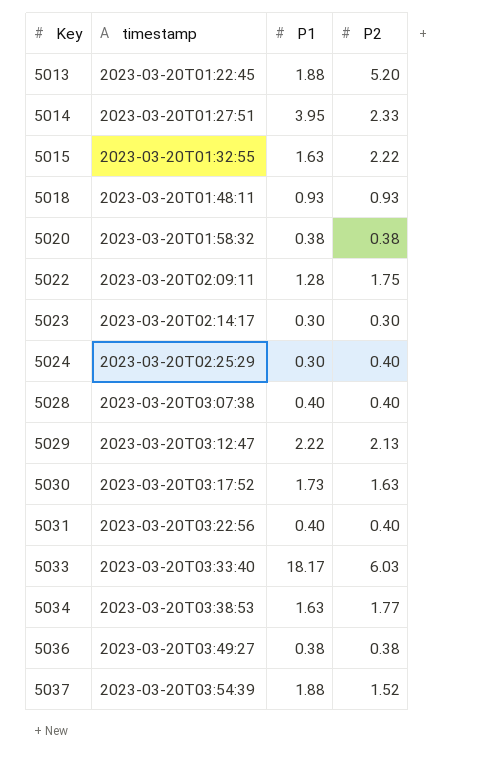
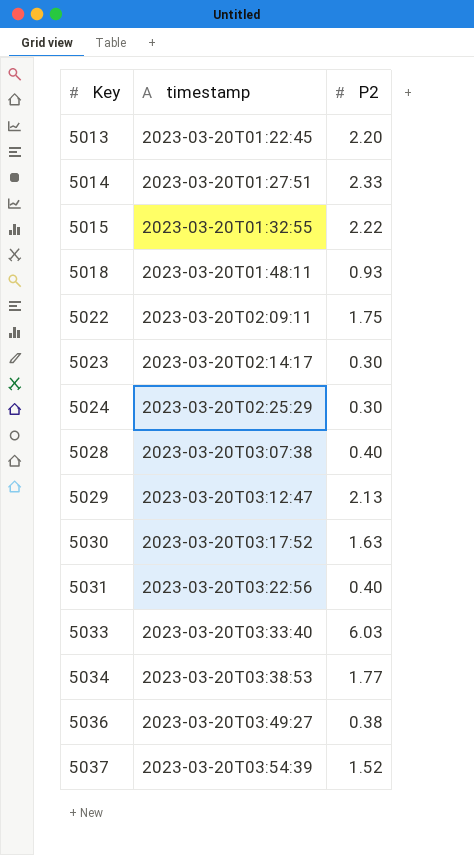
column P1 | position: 3 -> none
row 5020: 2023-03-20T01:58:32 | 0.38 | 0.38 -> none
5013 | P2: 5.20 -> 2.20
5024 | P2: 0.40 -> 0.30

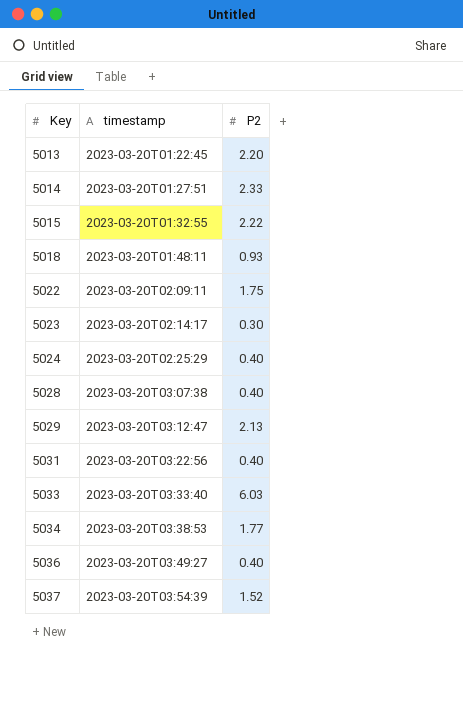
row 5030: 2023-03-20T03:17:52 | 1.63 -> none
5024 | P2: 0.30 -> 0.40
5036 | P2: 0.38 -> 0.40

